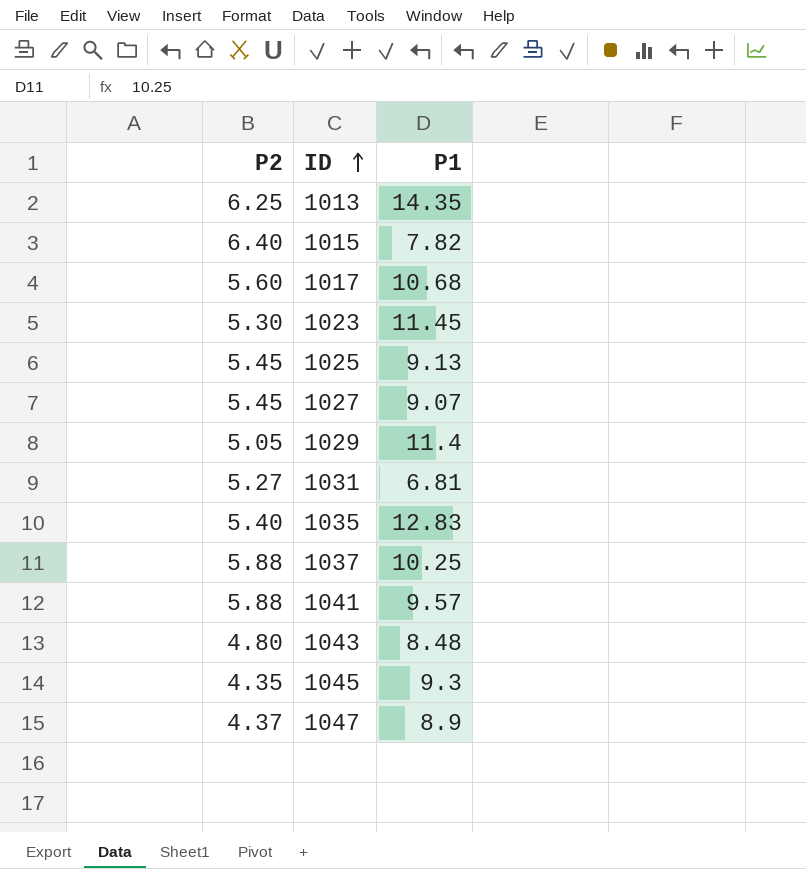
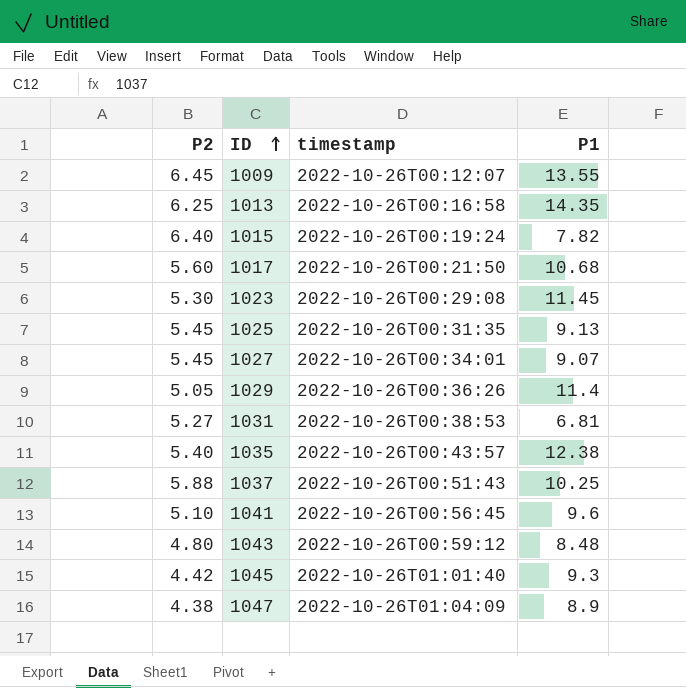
column timestamp | position: none -> 3
row 1009: none -> 6.45 | 2022-10-26T00:12:07 | 13.55
1035 | P1: 12.83 -> 12.38
1041 | P2: 5.88 -> 5.10
1041 | P1: 9.57 -> 9.6
1045 | P2: 4.35 -> 4.42
1047 | P2: 4.37 -> 4.38

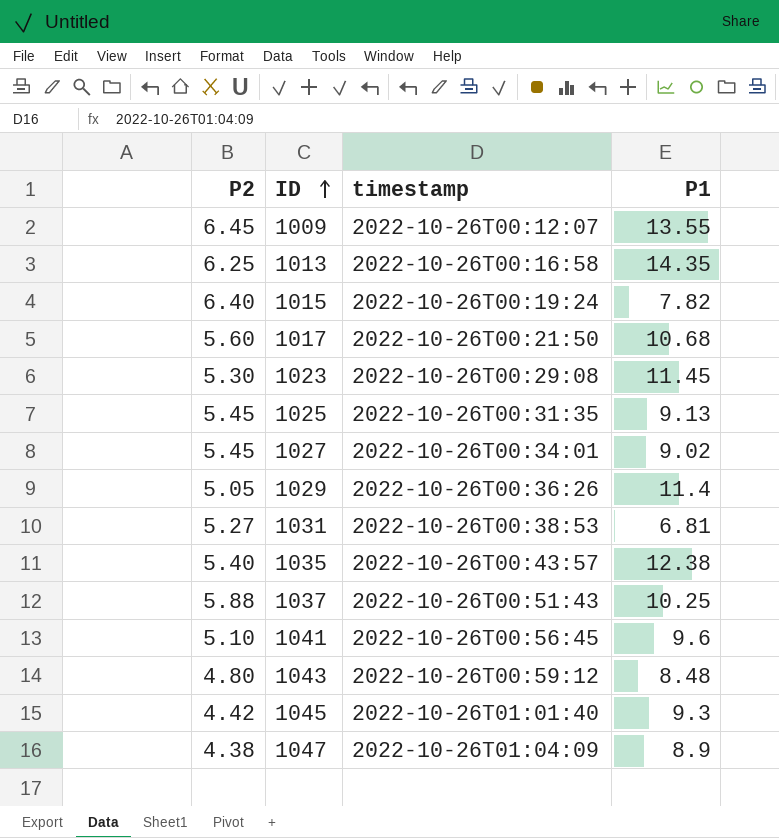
1027 | P1: 9.07 -> 9.02

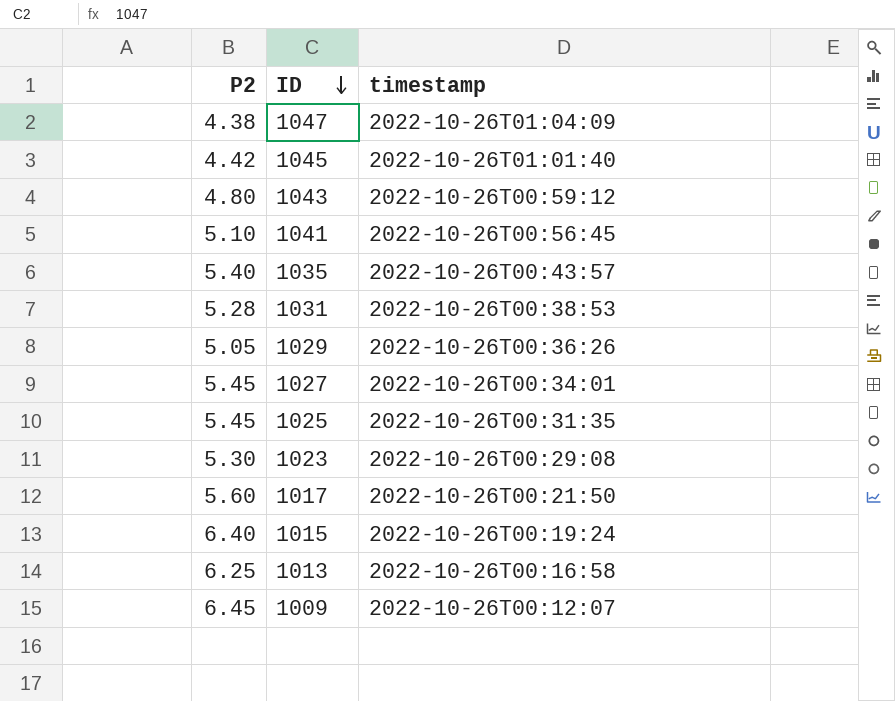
row order: ID ascending -> ID descending
column P1 | position: 4 -> none
row 1037: 5.88 | 2022-10-26T00:51:43 | 10.25 -> none
1031 | P2: 5.27 -> 5.28

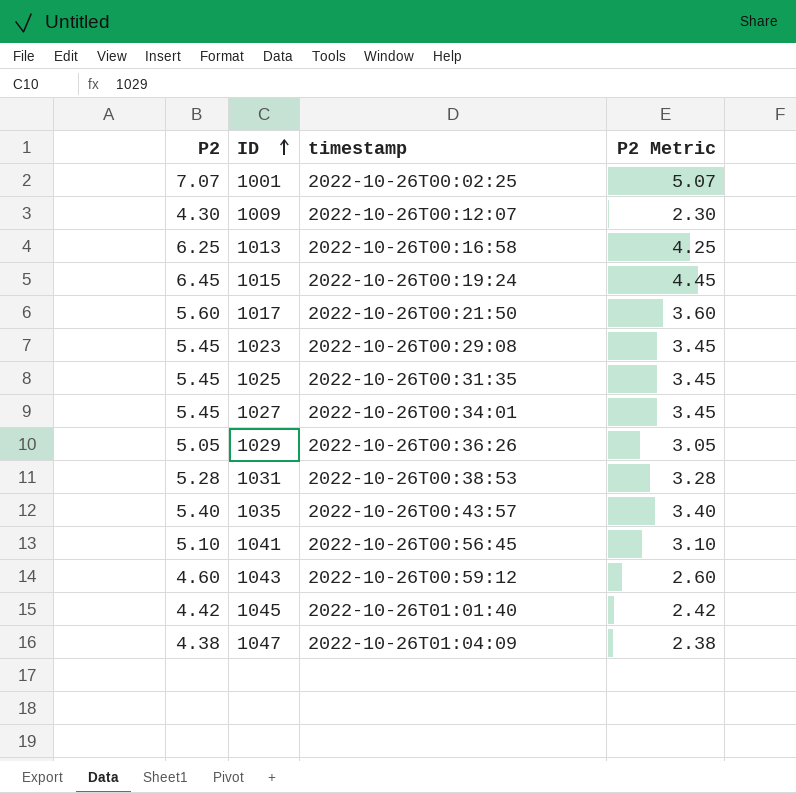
row order: ID descending -> ID ascending
column P2 Metric | formula: none -> [P2] - 2
row 1001: none -> 7.07 | 2022-10-26T00:02:25 | 5.07
1009 | P2: 6.45 -> 4.30
1015 | P2: 6.40 -> 6.45
1023 | P2: 5.30 -> 5.45
1043 | P2: 4.80 -> 4.60

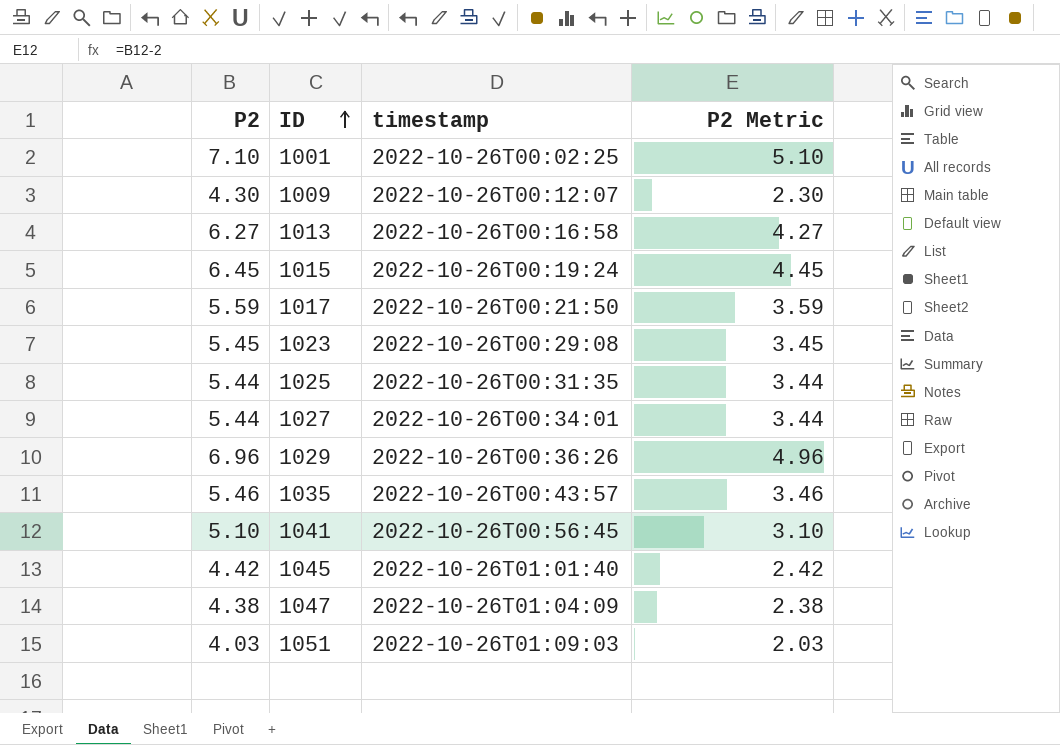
row 1031: 5.28 | 2022-10-26T00:38:53 | 3.28 -> none
row 1043: 4.60 | 2022-10-26T00:59:12 | 2.60 -> none
1001 | P2: 7.07 -> 7.10
1001 | P2 Metric: 5.07 -> 5.10
1013 | P2: 6.25 -> 6.27
1013 | P2 Metric: 4.25 -> 4.27
1017 | P2: 5.60 -> 5.59
1017 | P2 Metric: 3.60 -> 3.59
1025 | P2: 5.45 -> 5.44
1025 | P2 Metric: 3.45 -> 3.44
1027 | P2: 5.45 -> 5.44
1027 | P2 Metric: 3.45 -> 3.44
1029 | P2: 5.05 -> 6.96
1029 | P2 Metric: 3.05 -> 4.96
1035 | P2: 5.40 -> 5.46
1035 | P2 Metric: 3.40 -> 3.46
row 1051: none -> 4.03 | 2022-10-26T01:09:03 | 2.03

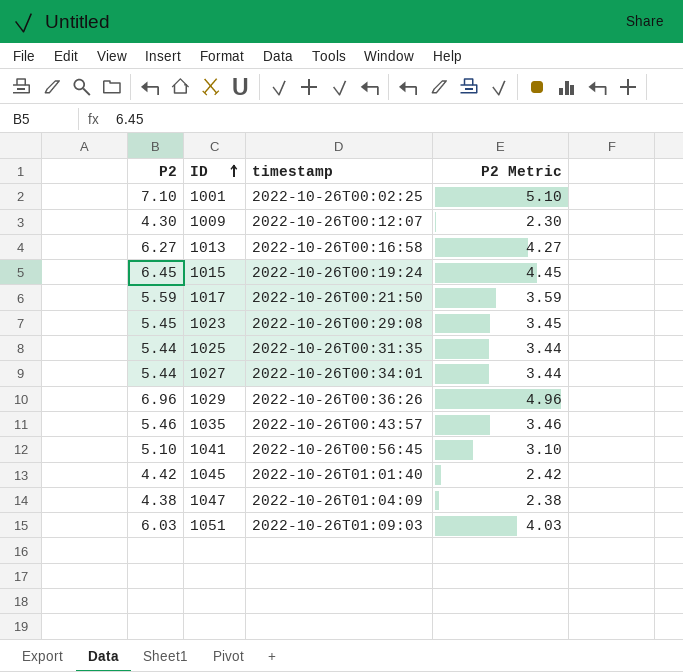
1051 | P2: 4.03 -> 6.03
1051 | P2 Metric: 2.03 -> 4.03

